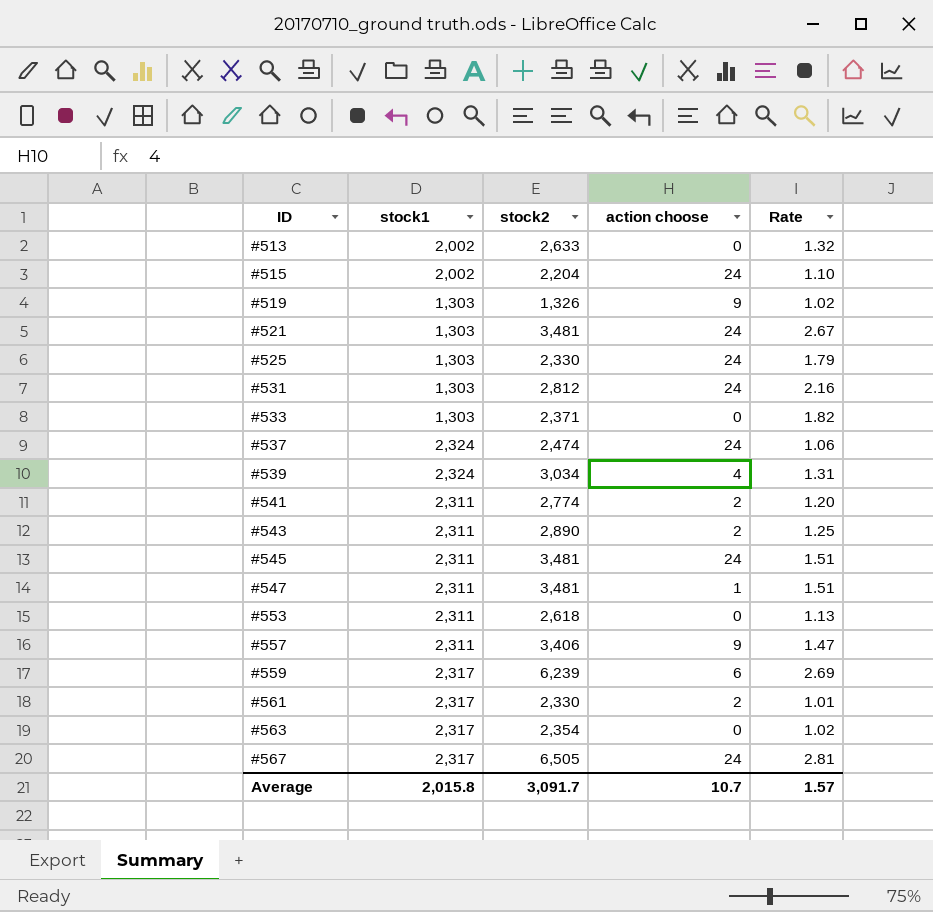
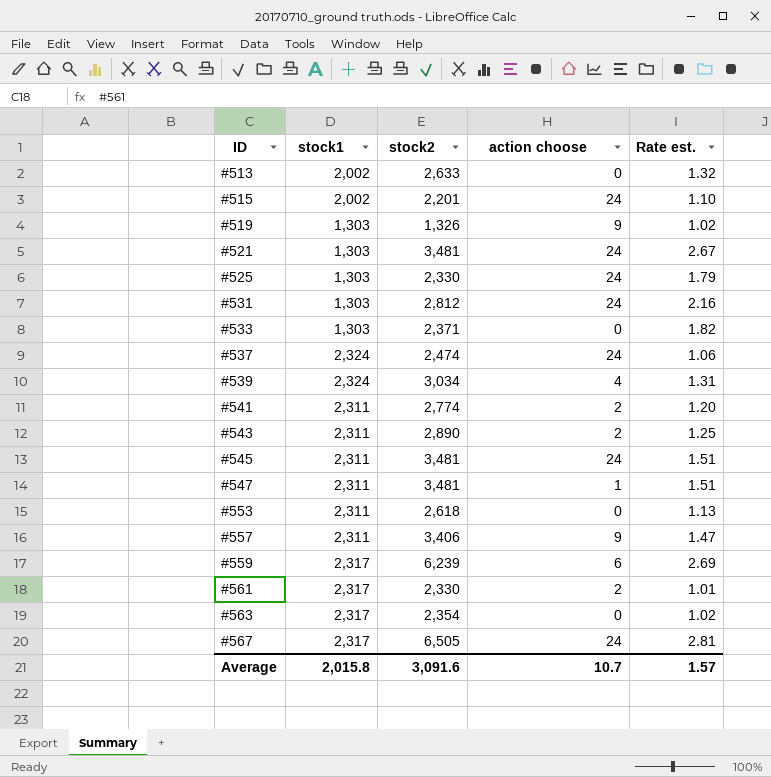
column name: Rate -> Rate est.
#515 | stock2: 2,204 -> 2,201
Average | stock2: 3,091.7 -> 3,091.6

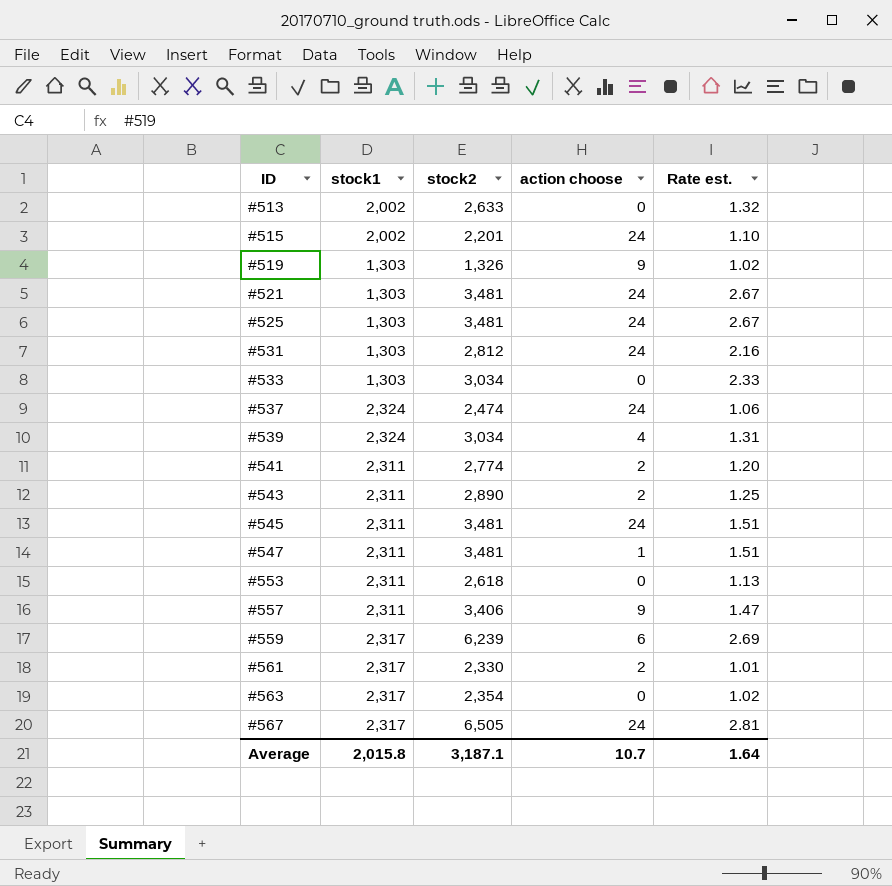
#525 | stock2: 2,330 -> 3,481
#525 | Rate est.: 1.79 -> 2.67
#533 | stock2: 2,371 -> 3,034
#533 | Rate est.: 1.82 -> 2.33
Average | stock2: 3,091.6 -> 3,187.1
Average | Rate est.: 1.57 -> 1.64

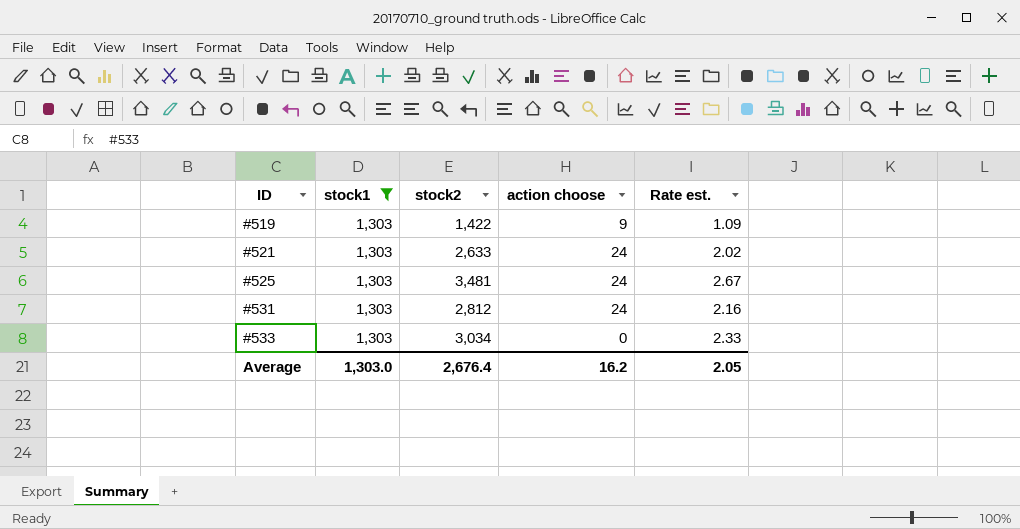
filter: none -> stock1 = 1,303
#519 | stock2: 1,326 -> 1,422
#519 | Rate est.: 1.02 -> 1.09
#521 | stock2: 3,481 -> 2,633
#521 | Rate est.: 2.67 -> 2.02
Average | stock1: 2,015.8 -> 1,303.0
Average | stock2: 3,187.1 -> 2,676.4
Average | action choose: 10.7 -> 16.2
Average | Rate est.: 1.64 -> 2.05

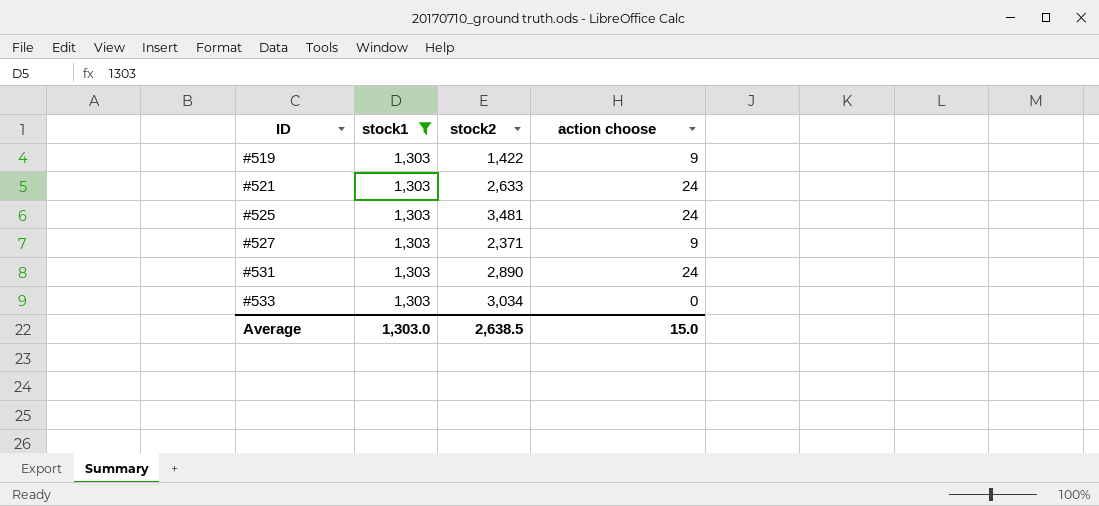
column Rate est. | formula: [stock2] / [stock1] -> none
row #527: none -> 1,303 | 2,371 | 9
#531 | stock2: 2,812 -> 2,890
Average | stock2: 2,676.4 -> 2,638.5
Average | action choose: 16.2 -> 15.0

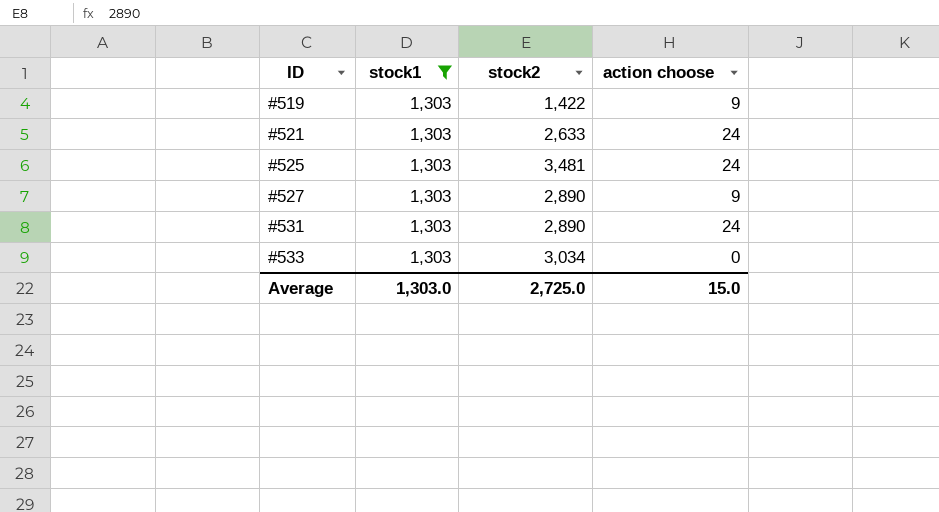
#527 | stock2: 2,371 -> 2,890
Average | stock2: 2,638.5 -> 2,725.0

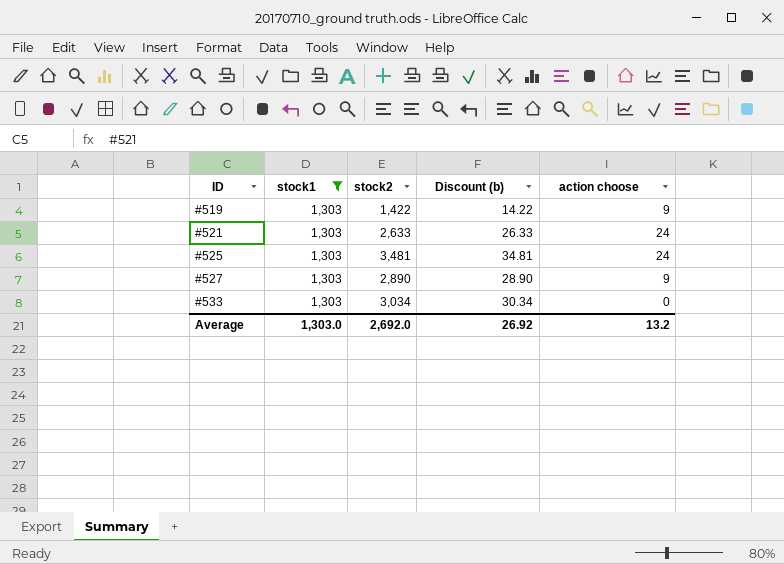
column Discount (b) | formula: none -> [stock2] * 0.01
row #531: 1,303 | 2,890 | 24 -> none
Average | stock2: 2,725.0 -> 2,692.0
Average | action choose: 15.0 -> 13.2

